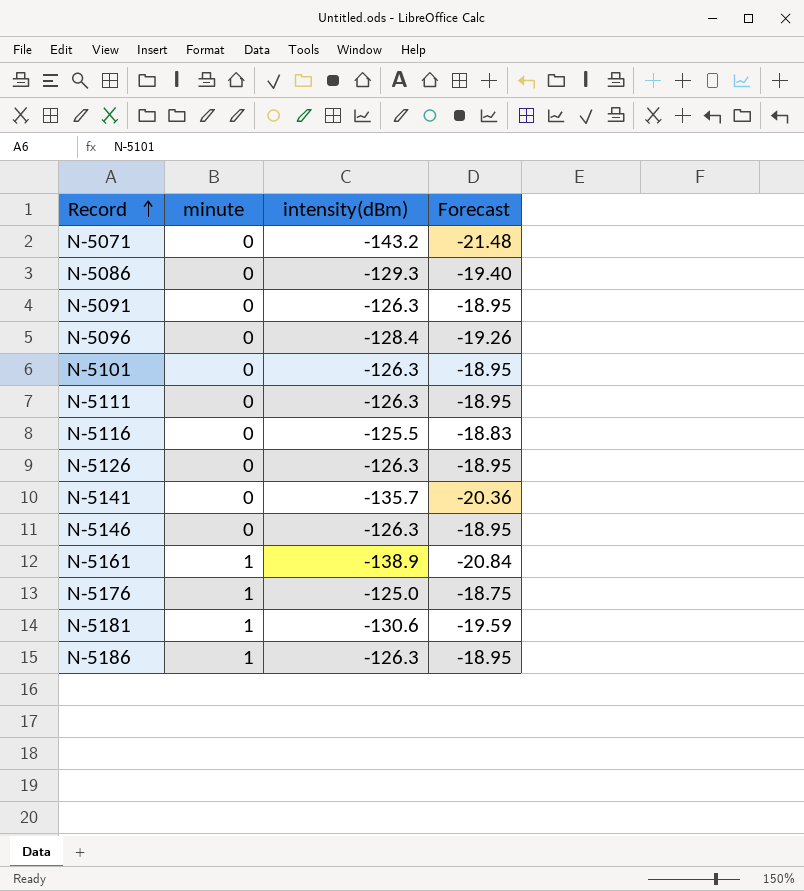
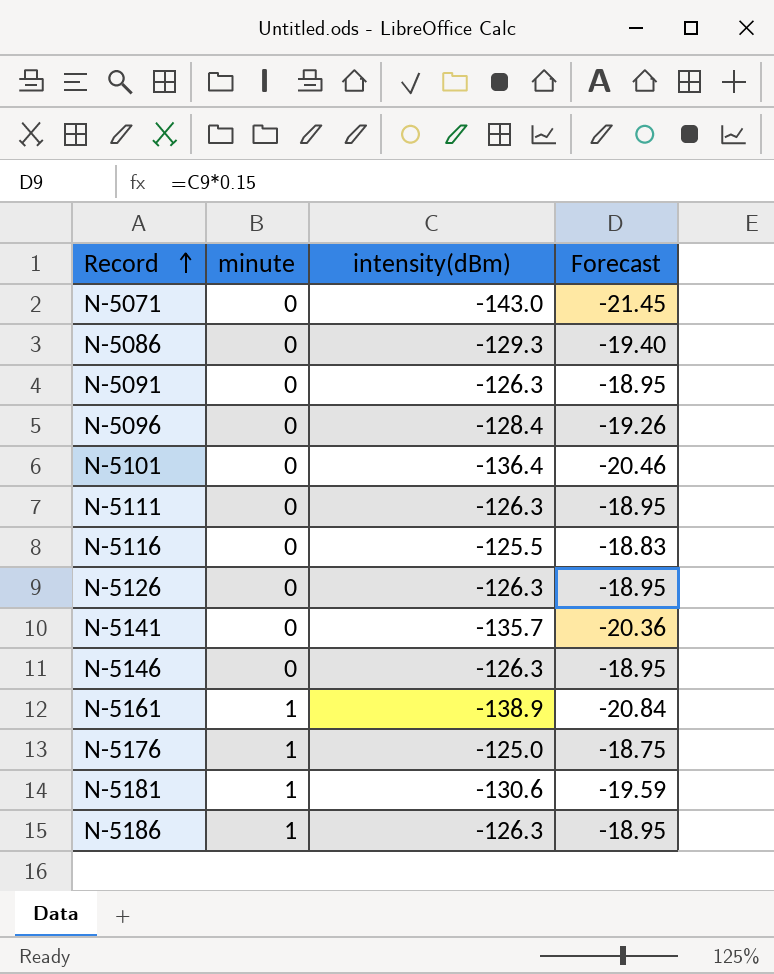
N-5071 | intensity(dBm): -143.2 -> -143.0
N-5071 | Forecast: -21.48 -> -21.45
N-5101 | intensity(dBm): -126.3 -> -136.4
N-5101 | Forecast: -18.95 -> -20.46

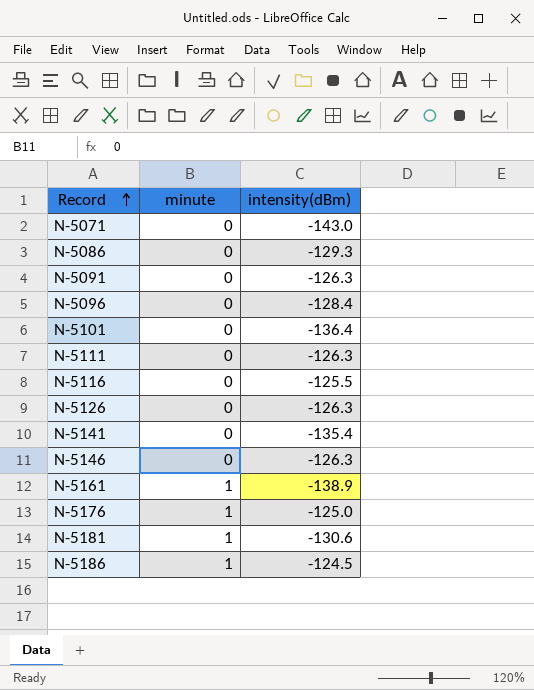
column Forecast | formula: [intensity(dBm)] * 0.15 -> none
N-5141 | intensity(dBm): -135.7 -> -135.4
N-5186 | intensity(dBm): -126.3 -> -124.5

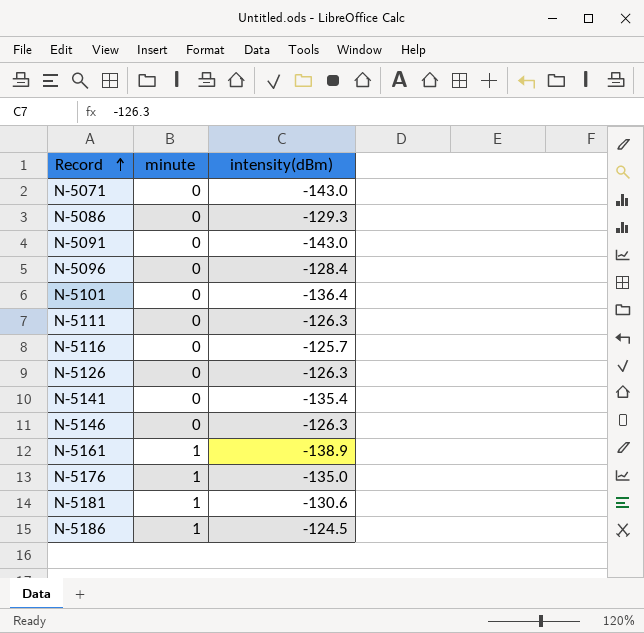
N-5091 | intensity(dBm): -126.3 -> -143.0
N-5116 | intensity(dBm): -125.5 -> -125.7
N-5176 | intensity(dBm): -125.0 -> -135.0

